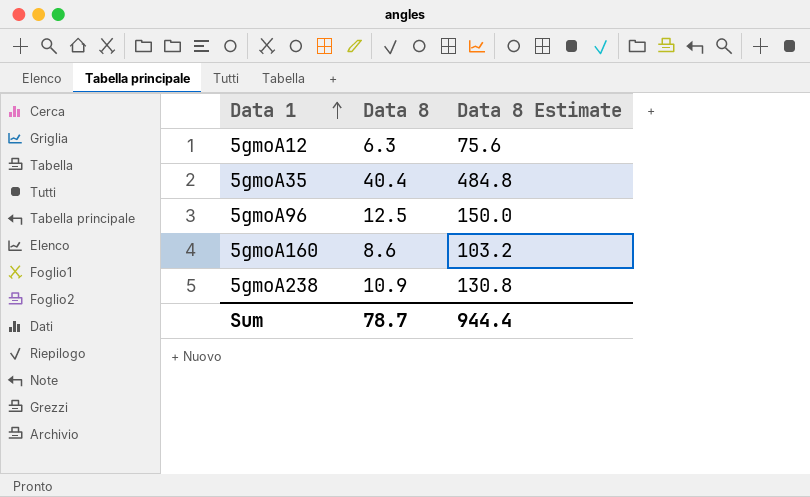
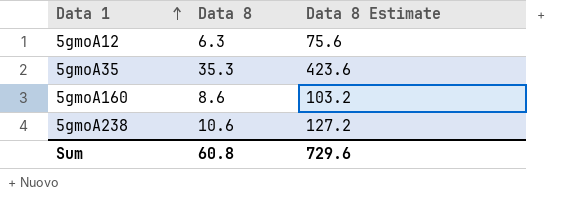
row 5gmoA96: 12.5 | 150.0 -> none
5gmoA35 | Data 8: 40.4 -> 35.3
5gmoA35 | Data 8 Estimate: 484.8 -> 423.6
5gmoA238 | Data 8: 10.9 -> 10.6
5gmoA238 | Data 8 Estimate: 130.8 -> 127.2
Sum | Data 8: 78.7 -> 60.8
Sum | Data 8 Estimate: 944.4 -> 729.6

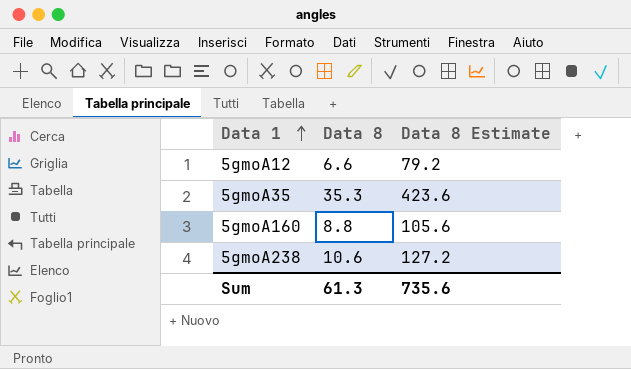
5gmoA12 | Data 8: 6.3 -> 6.6
5gmoA12 | Data 8 Estimate: 75.6 -> 79.2
5gmoA160 | Data 8: 8.6 -> 8.8
5gmoA160 | Data 8 Estimate: 103.2 -> 105.6
Sum | Data 8: 60.8 -> 61.3
Sum | Data 8 Estimate: 729.6 -> 735.6

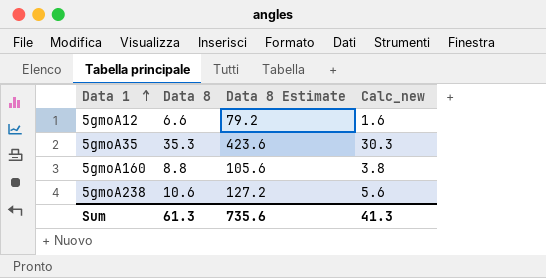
column Calc_new | formula: none -> [Data 8] - 5

